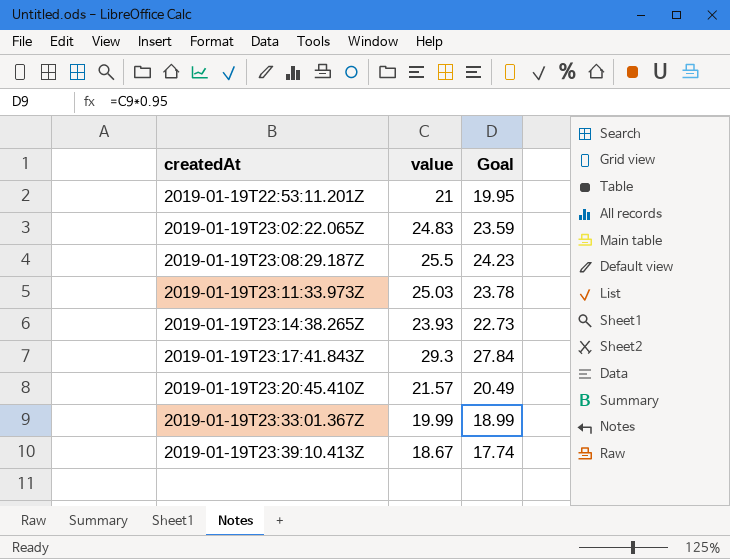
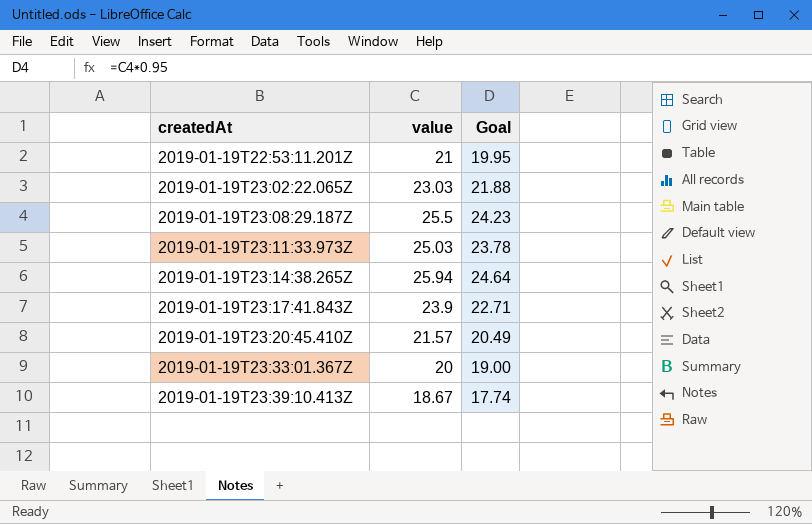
2019-01-19T23:02:22.065Z | value: 24.83 -> 23.03
2019-01-19T23:02:22.065Z | Goal: 23.59 -> 21.88
2019-01-19T23:14:38.265Z | value: 23.93 -> 25.94
2019-01-19T23:14:38.265Z | Goal: 22.73 -> 24.64
2019-01-19T23:17:41.843Z | value: 29.3 -> 23.9
2019-01-19T23:17:41.843Z | Goal: 27.84 -> 22.71
2019-01-19T23:33:01.367Z | value: 19.99 -> 20
2019-01-19T23:33:01.367Z | Goal: 18.99 -> 19.00

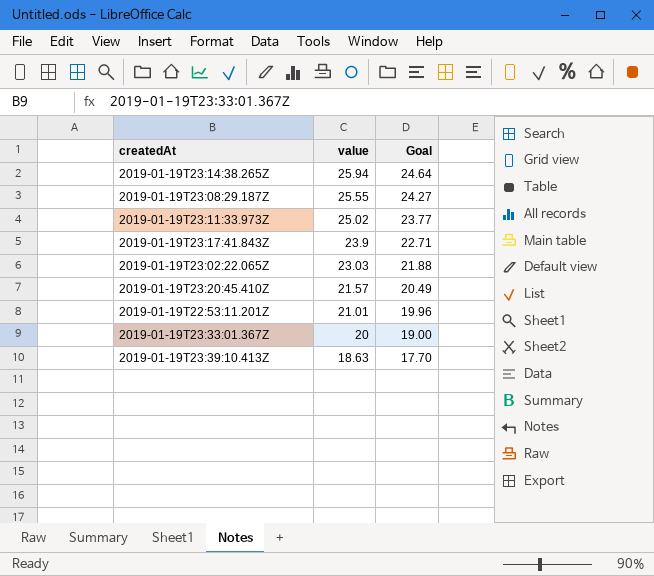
row order: createdAt ascending -> value descending
2019-01-19T23:08:29.187Z | value: 25.5 -> 25.55
2019-01-19T23:08:29.187Z | Goal: 24.23 -> 24.27
2019-01-19T23:11:33.973Z | value: 25.03 -> 25.02
2019-01-19T23:11:33.973Z | Goal: 23.78 -> 23.77
2019-01-19T22:53:11.201Z | value: 21 -> 21.01
2019-01-19T22:53:11.201Z | Goal: 19.95 -> 19.96
2019-01-19T23:39:10.413Z | value: 18.67 -> 18.63
2019-01-19T23:39:10.413Z | Goal: 17.74 -> 17.70

